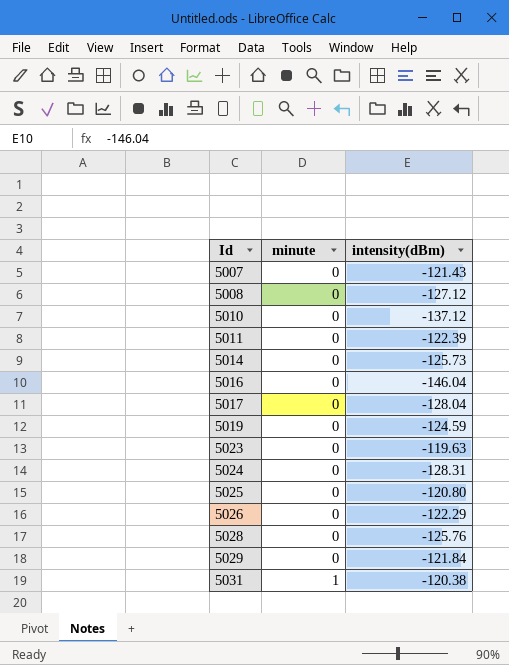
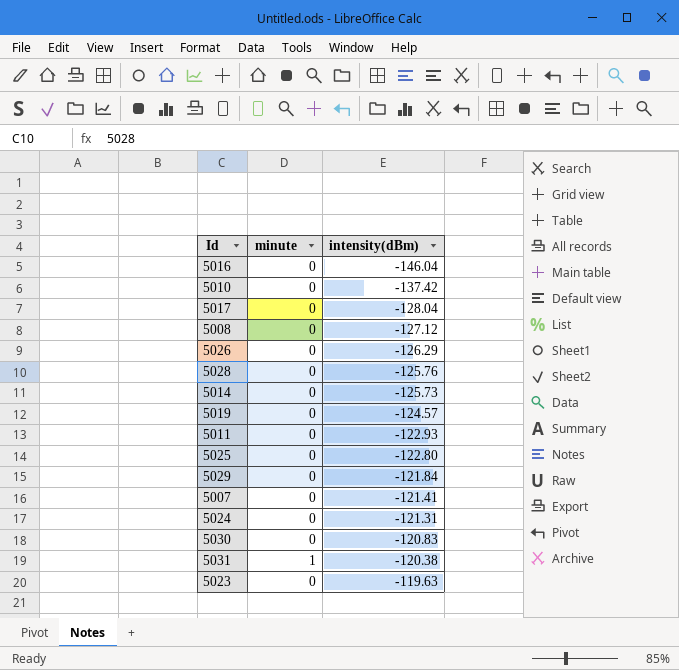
row order: Id ascending -> intensity(dBm) ascending
5010 | intensity(dBm): -137.12 -> -137.42
5026 | intensity(dBm): -122.29 -> -126.29
5019 | intensity(dBm): -124.59 -> -124.57
5011 | intensity(dBm): -122.39 -> -122.93
5025 | intensity(dBm): -120.80 -> -122.80
5007 | intensity(dBm): -121.43 -> -121.41
5024 | intensity(dBm): -128.31 -> -121.31
row 5030: none -> 0 | -120.83

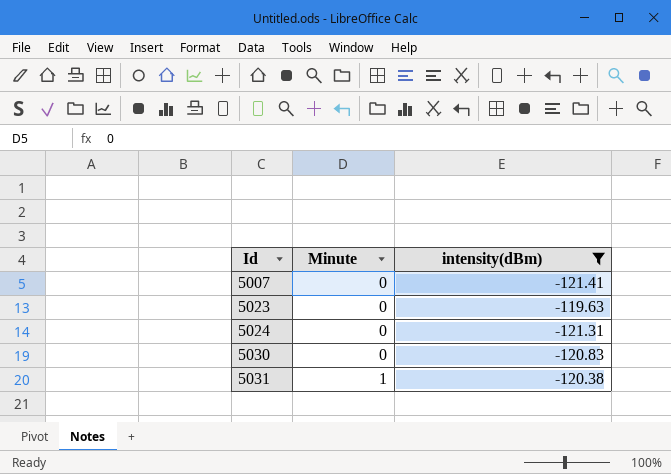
filter: none -> intensity(dBm) >= -121.41
row order: intensity(dBm) ascending -> Id ascending
column name: minute -> Minute

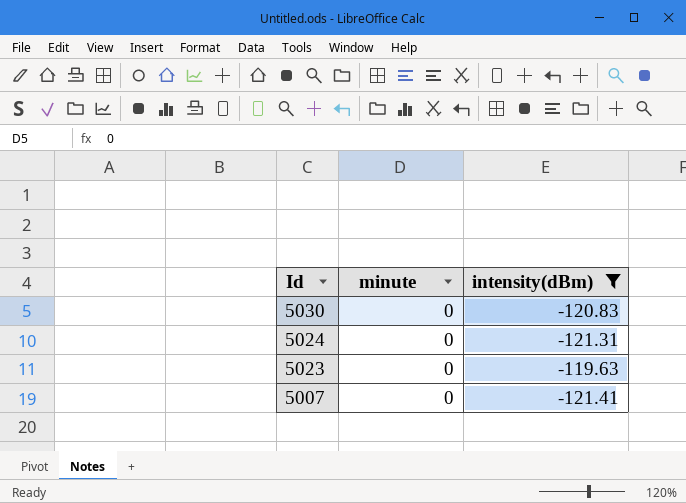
row order: Id ascending -> Id descending
column name: Minute -> minute
row 5031: 1 | -120.38 -> none

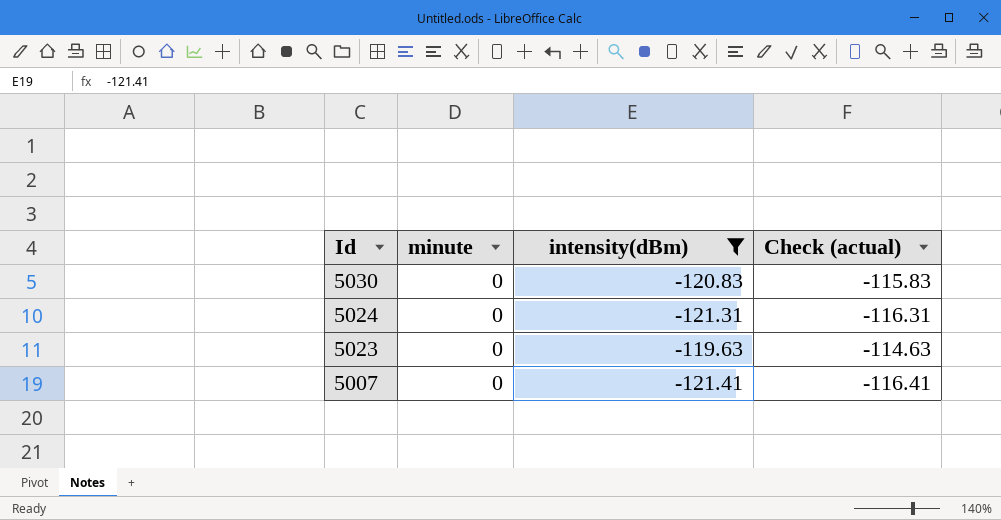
column Check (actual) | formula: none -> [intensity(dBm)] + 5

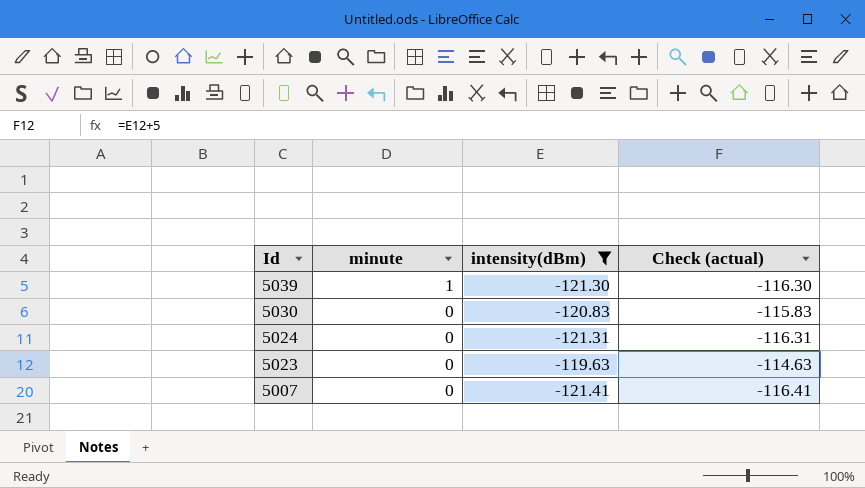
row 5039: none -> 1 | -121.30 | -116.30

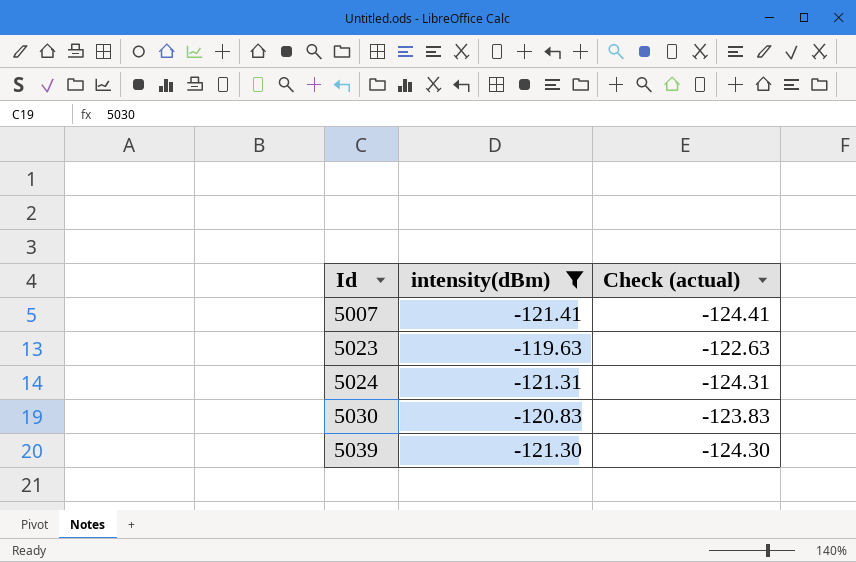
row order: Id descending -> Id ascending
column minute | position: 2 -> none
column Check (actual) | formula: [intensity(dBm)] + 5 -> [intensity(dBm)] - 3

